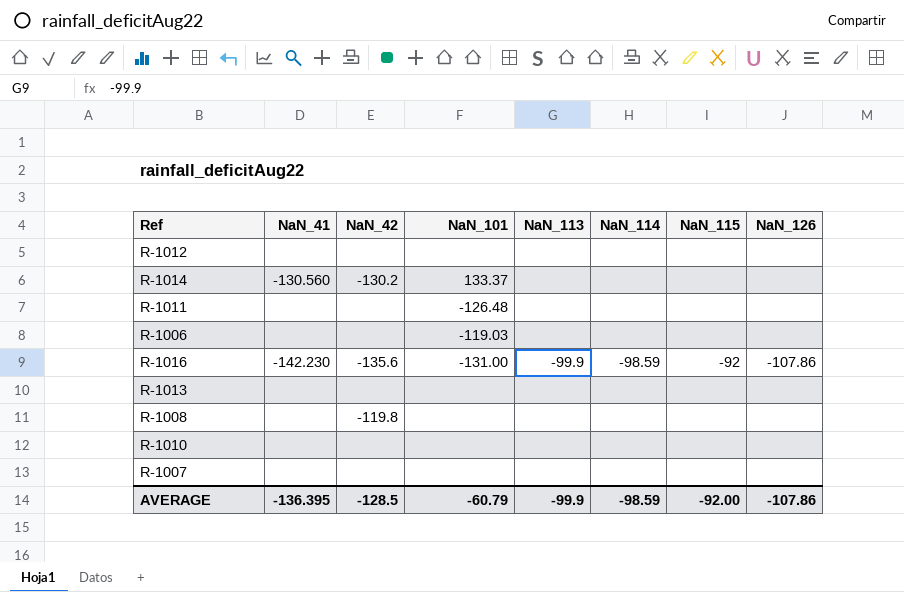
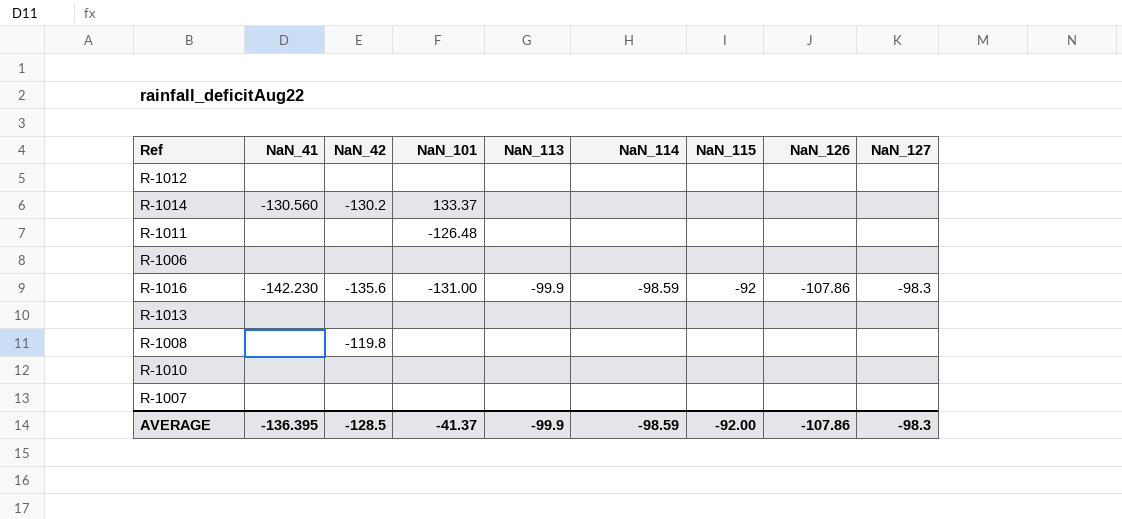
column NaN_127 | position: none -> 9
R-1006 | NaN_101: -119.03 -> none
AVERAGE | NaN_101: -60.79 -> -41.37

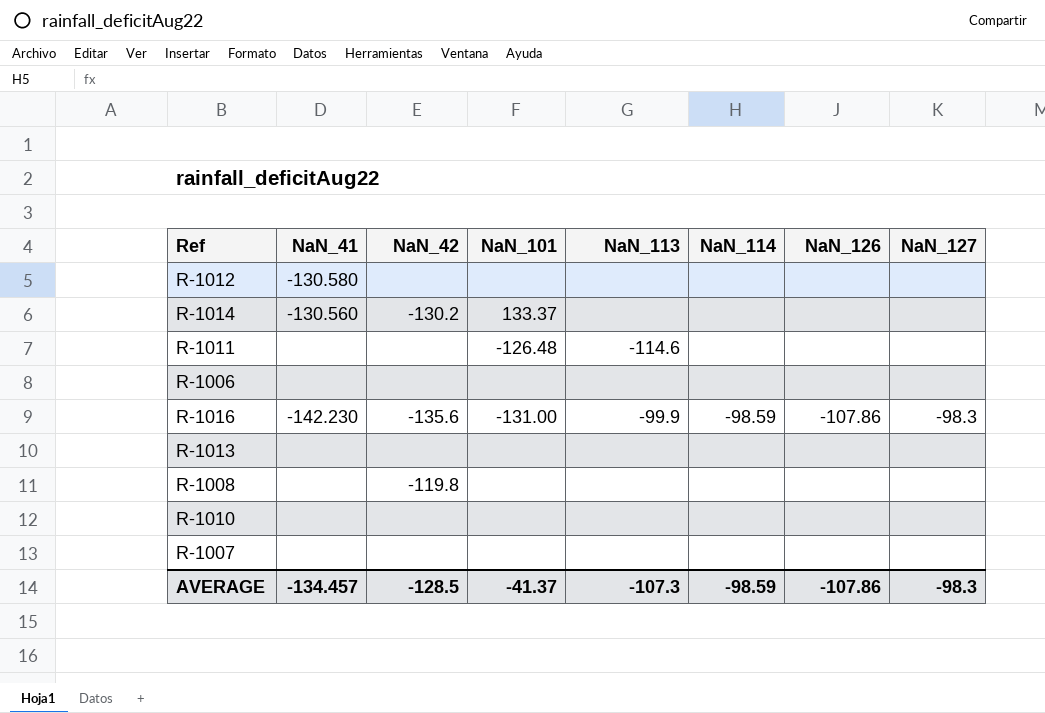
column NaN_115 | position: 7 -> none
R-1012 | NaN_41: none -> -130.580
R-1011 | NaN_113: none -> -114.6
AVERAGE | NaN_41: -136.395 -> -134.457
AVERAGE | NaN_113: -99.9 -> -107.3

